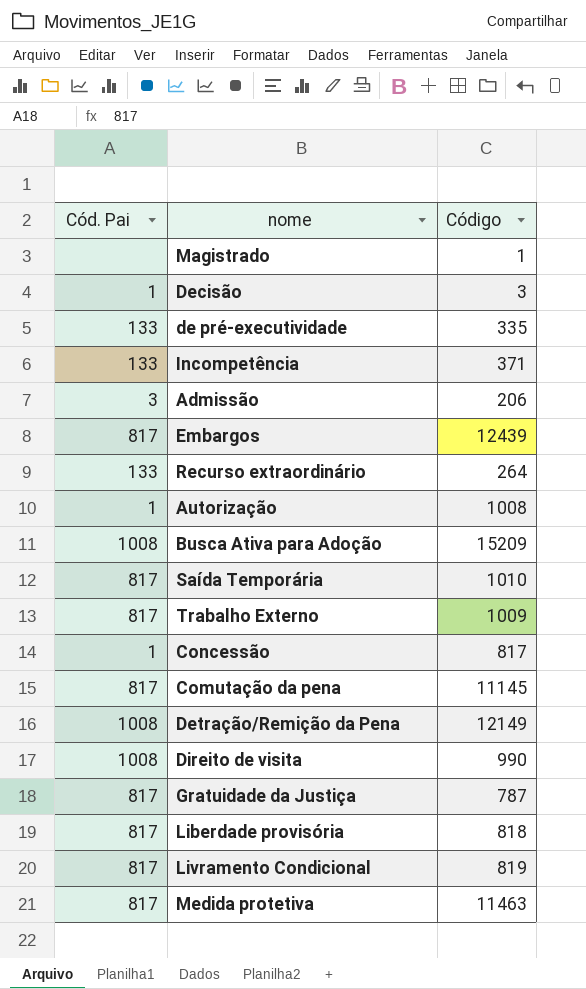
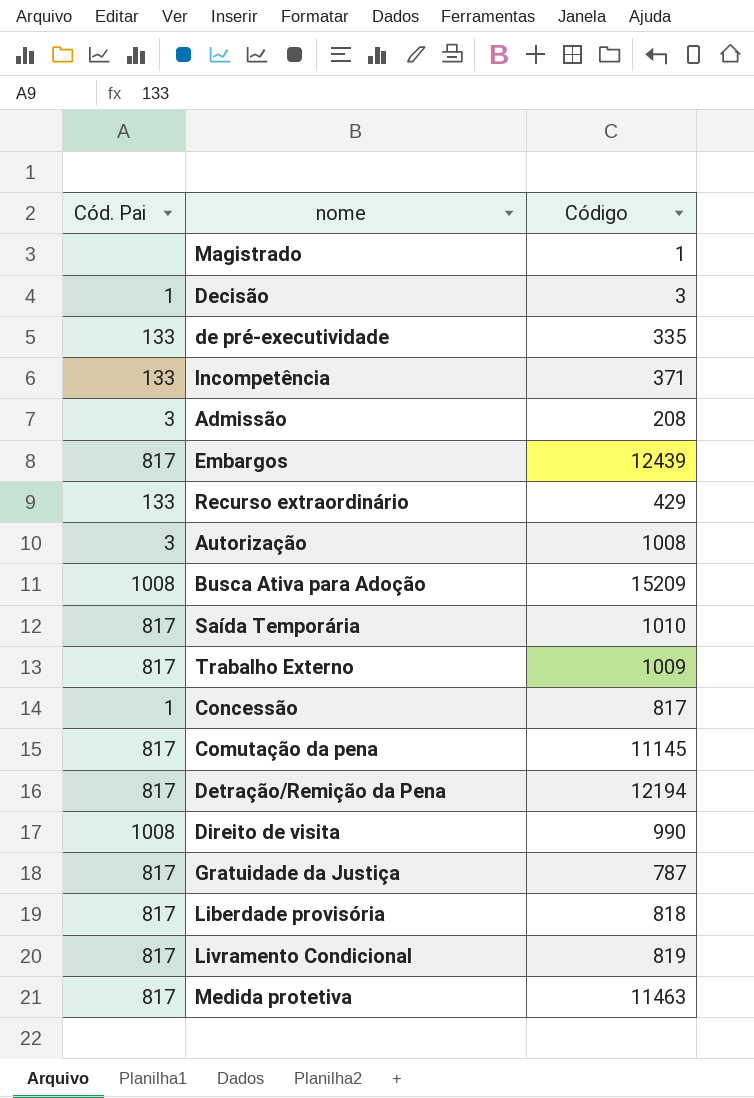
Admissão | Código: 206 -> 208
Recurso extraordinário | Código: 264 -> 429
Autorização | Cód. Pai: 1 -> 3
Detração/Remição da Pena | Cód. Pai: 1008 -> 817
Detração/Remição da Pena | Código: 12149 -> 12194

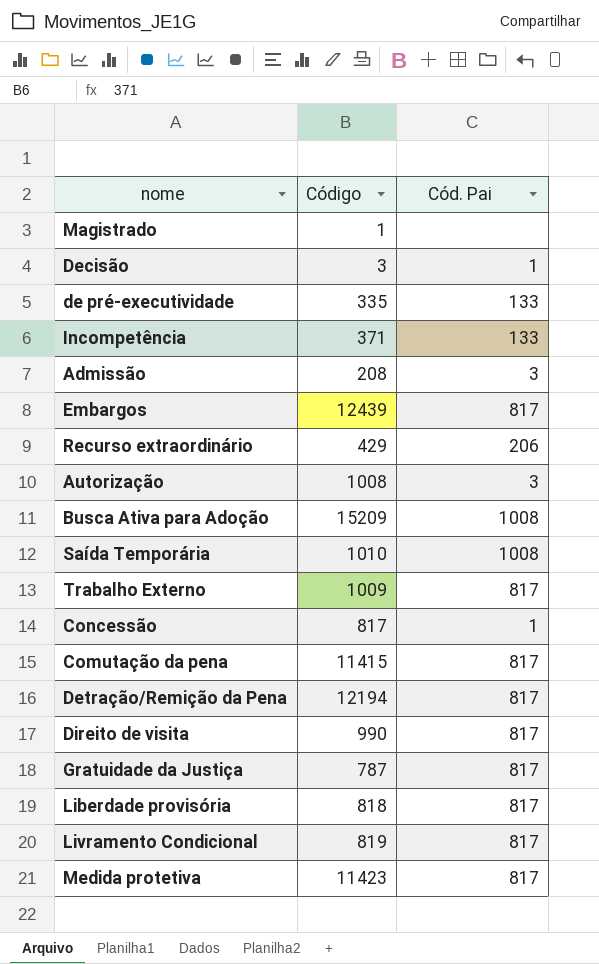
column Cód. Pai | position: 1 -> 3
Recurso extraordinário | Cód. Pai: 133 -> 206
Saída Temporária | Cód. Pai: 817 -> 1008
Comutação da pena | Código: 11145 -> 11415
Direito de visita | Cód. Pai: 1008 -> 817
Medida protetiva | Código: 11463 -> 11423

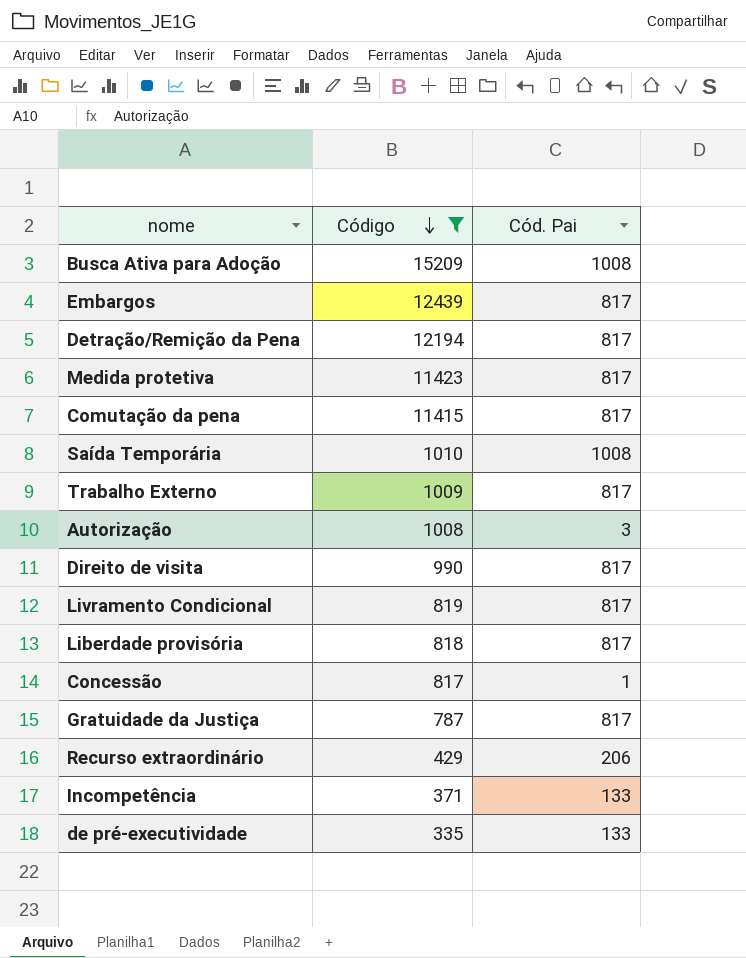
filter: none -> Código >= 335
row order: none -> Código descending

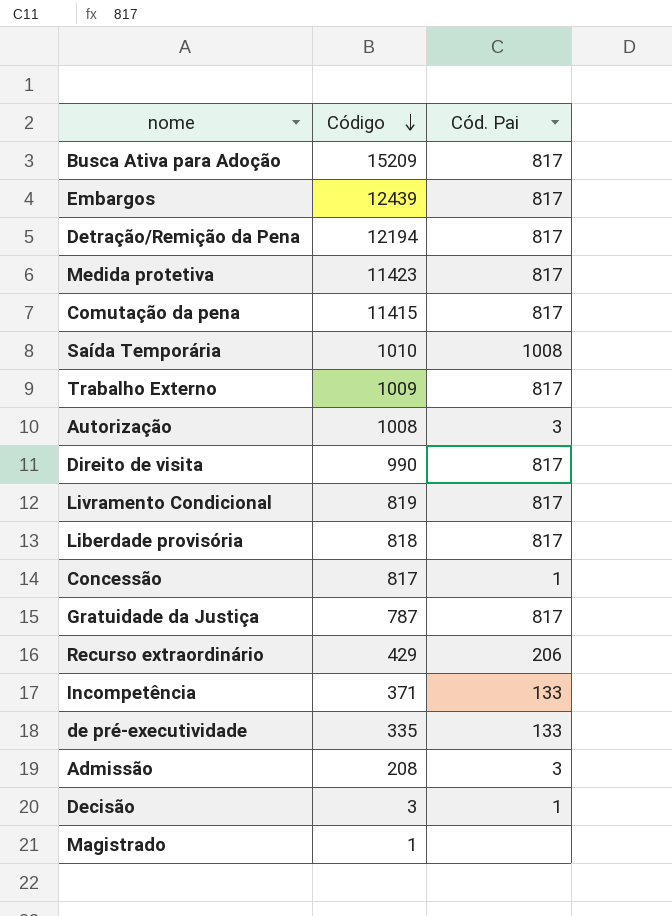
filter: Código >= 335 -> none
Busca Ativa para Adoção | Cód. Pai: 1008 -> 817

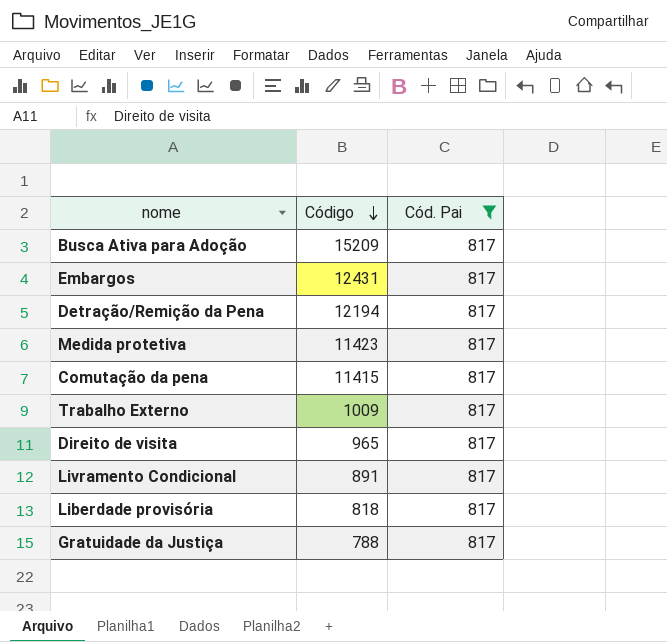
filter: none -> Cód. Pai = 817
Embargos | Código: 12439 -> 12431
Direito de visita | Código: 990 -> 965
Livramento Condicional | Código: 819 -> 891
Gratuidade da Justiça | Código: 787 -> 788

